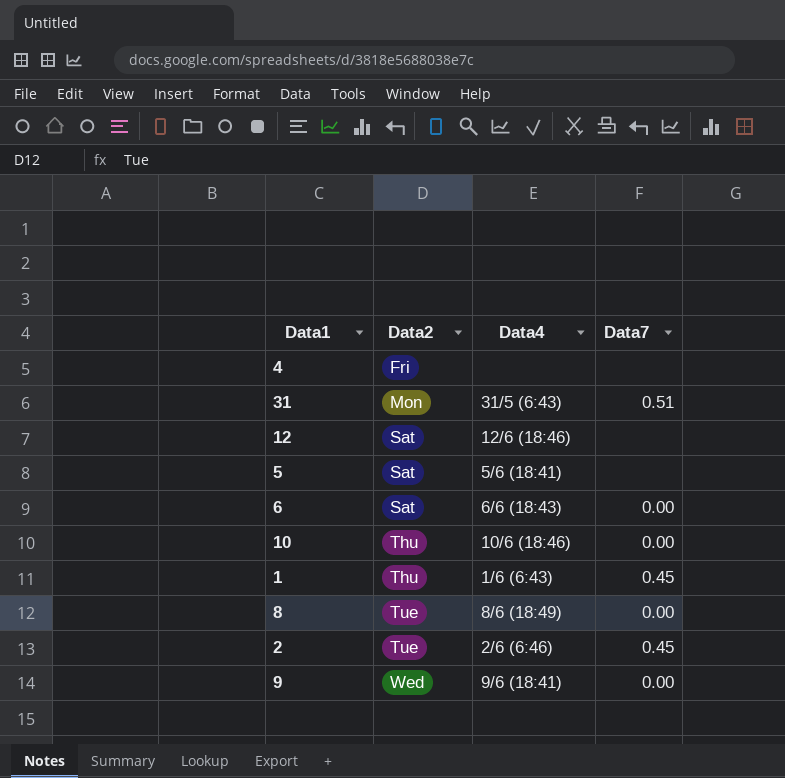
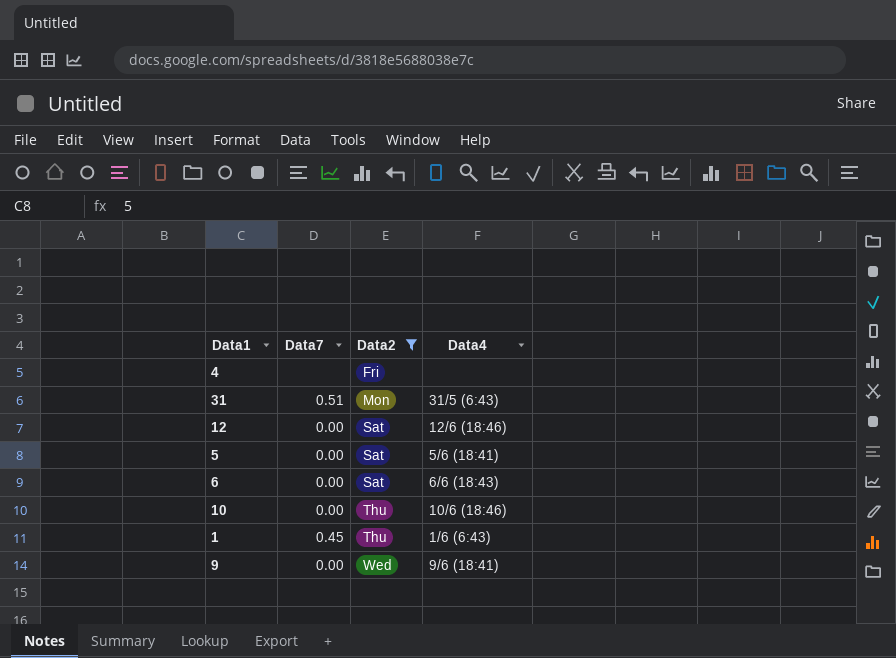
filter: none -> Data2 != Tue
column Data7 | position: 4 -> 2
12 | Data7: none -> 0.00
5 | Data7: none -> 0.00

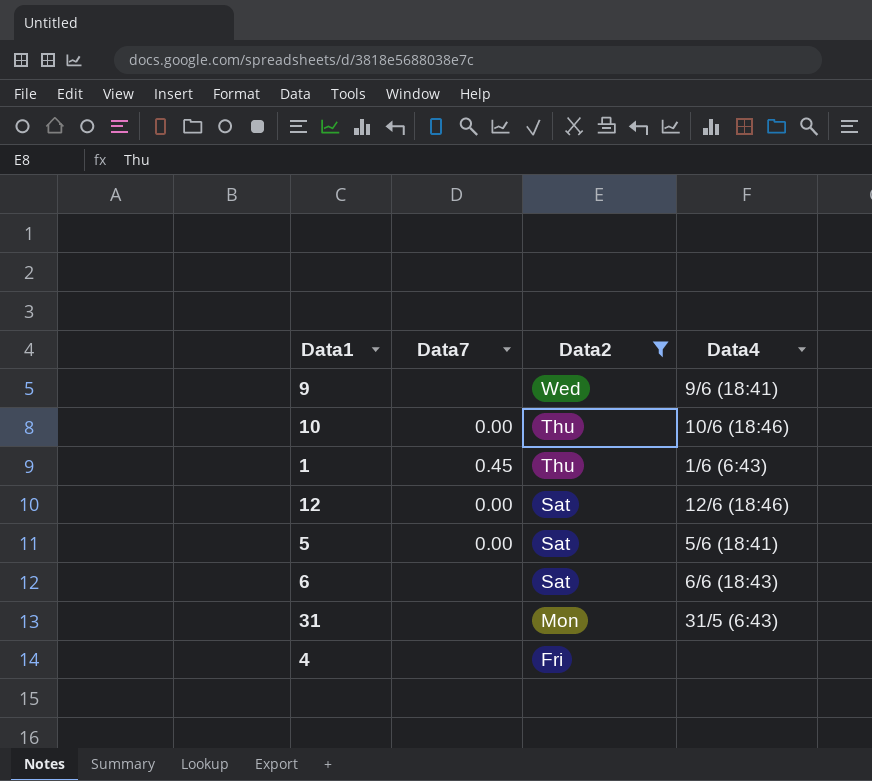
row order: Data2 ascending -> Data2 descending
9 | Data7: 0.00 -> none
6 | Data7: 0.00 -> none
31 | Data7: 0.51 -> none

